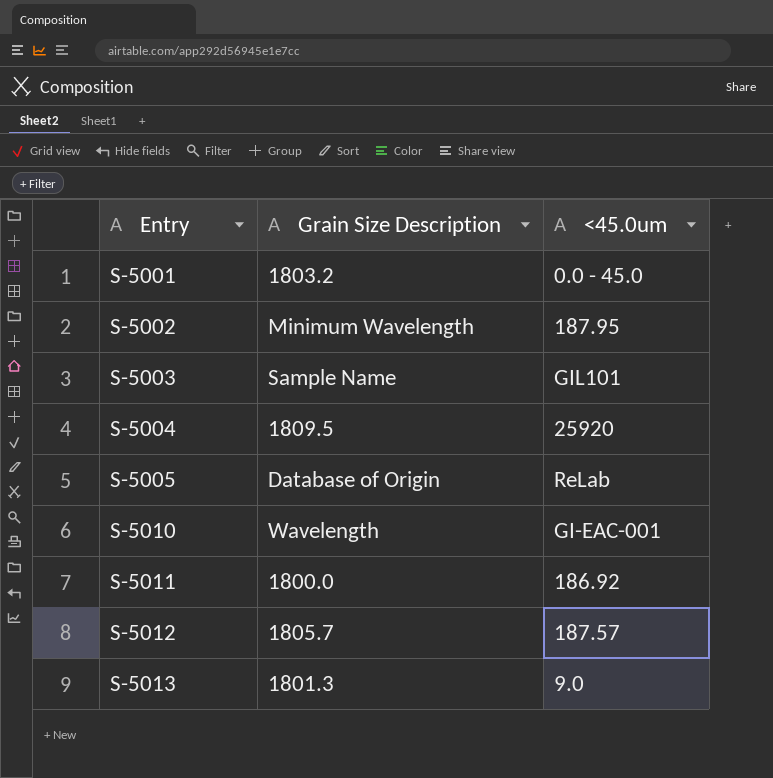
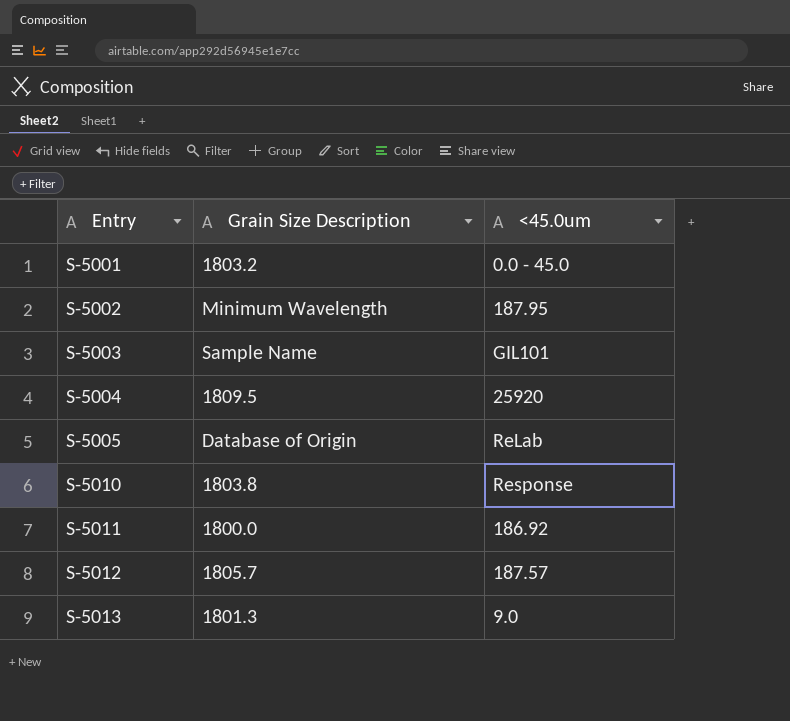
S-5010 | Grain Size Description: Wavelength -> 1803.8
S-5010 | <45.0um: GI-EAC-001 -> Response

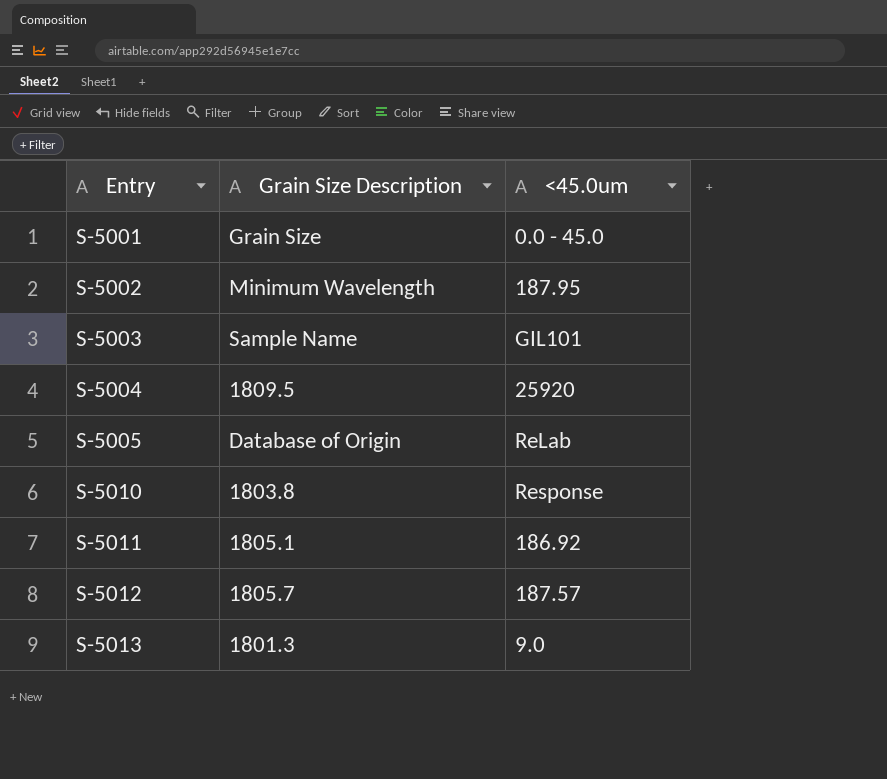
S-5001 | Grain Size Description: 1803.2 -> Grain Size
S-5011 | Grain Size Description: 1800.0 -> 1805.1

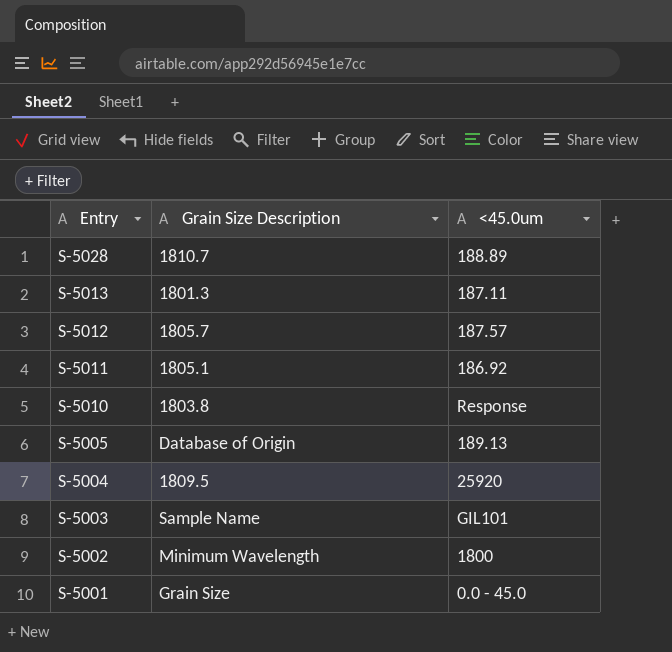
row order: Entry ascending -> Entry descending
row S-5028: none -> 1810.7 | 188.89
S-5013 | <45.0um: 9.0 -> 187.11
S-5005 | <45.0um: ReLab -> 189.13
S-5002 | <45.0um: 187.95 -> 1800

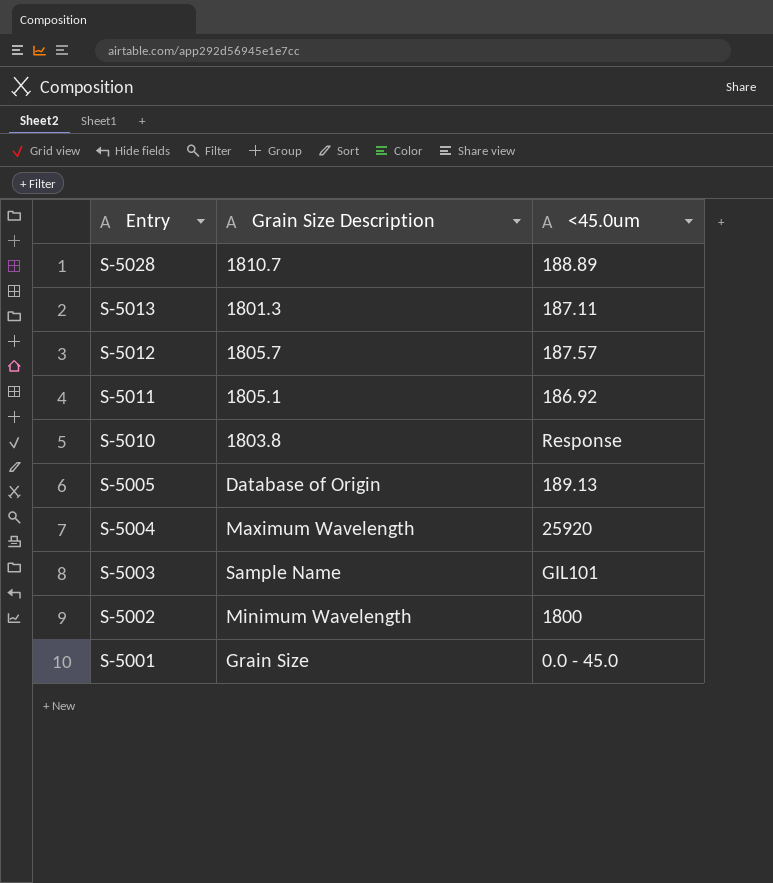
S-5004 | Grain Size Description: 1809.5 -> Maximum Wavelength

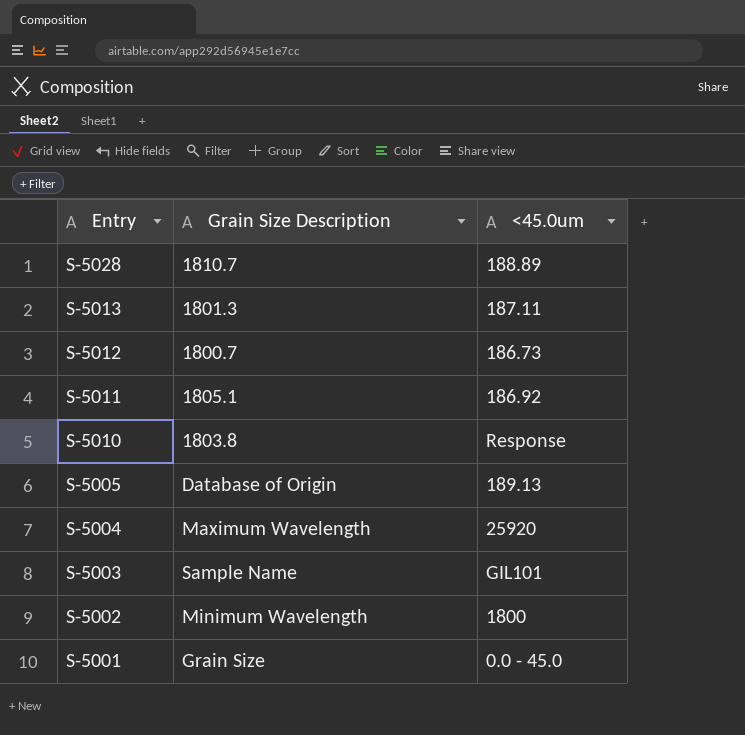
S-5012 | Grain Size Description: 1805.7 -> 1800.7
S-5012 | <45.0um: 187.57 -> 186.73

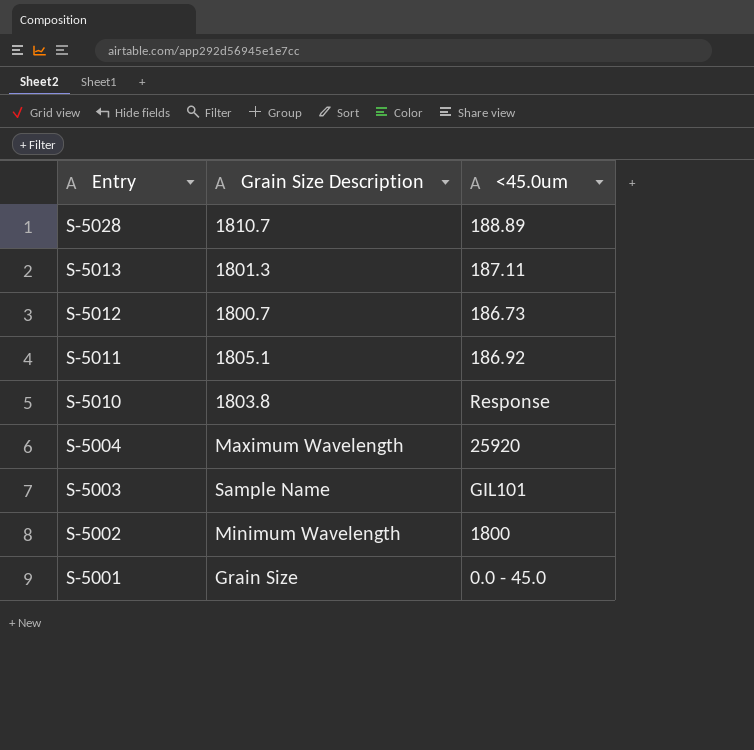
row S-5005: Database of Origin | 189.13 -> none

